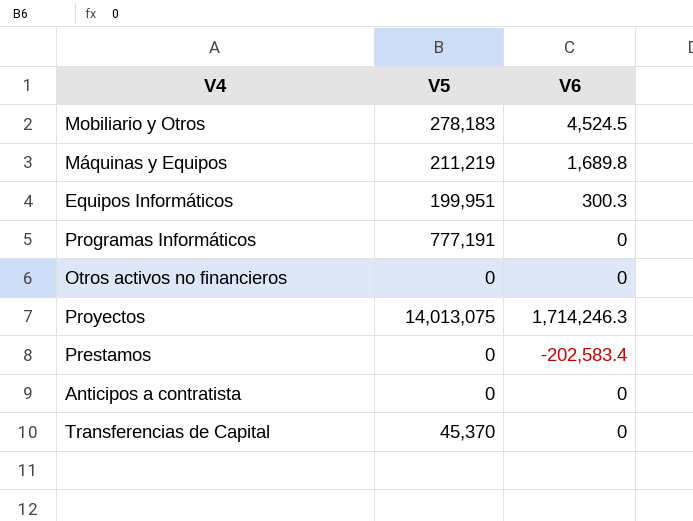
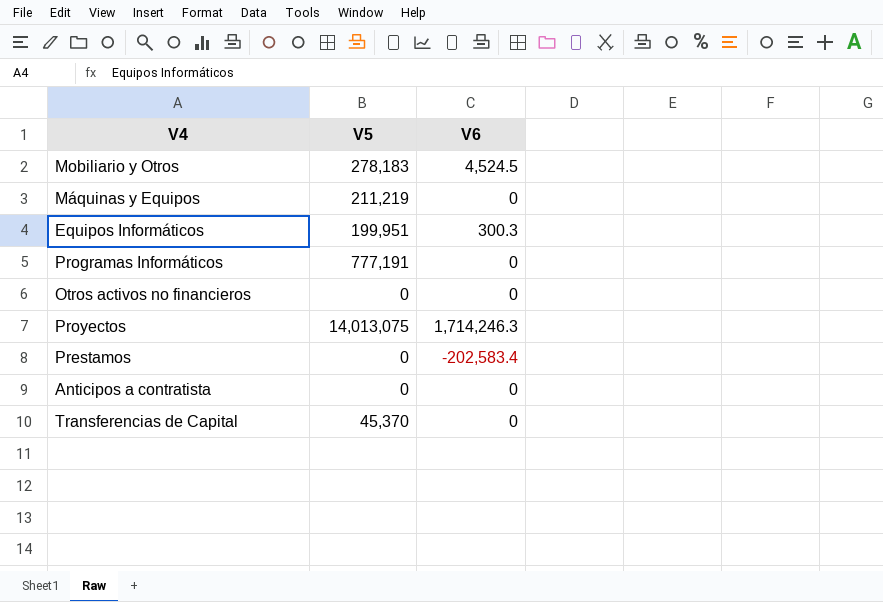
Máquinas y Equipos | V6: 1,689.8 -> 0

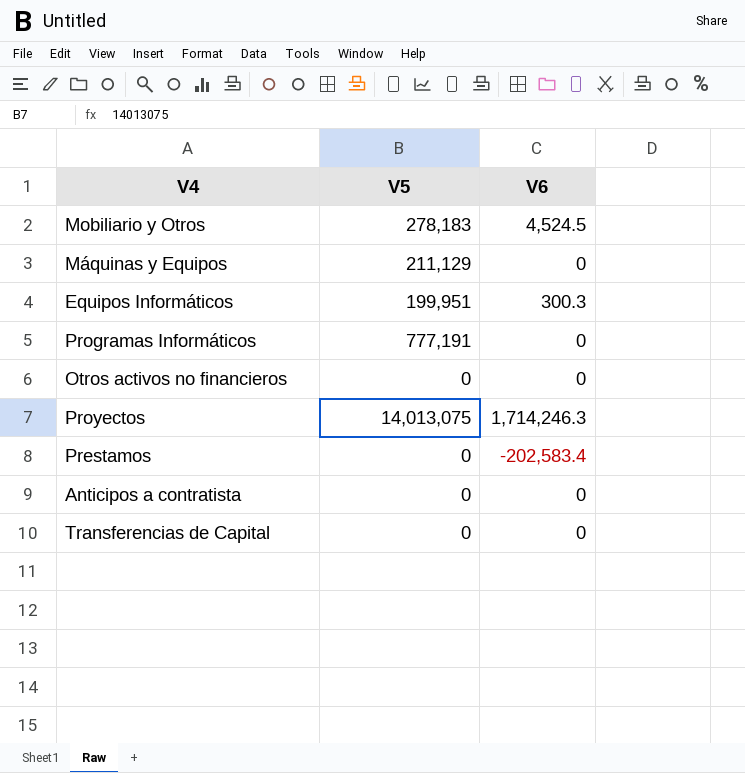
Máquinas y Equipos | V5: 211,219 -> 211,129
Transferencias de Capital | V5: 45,370 -> 0

